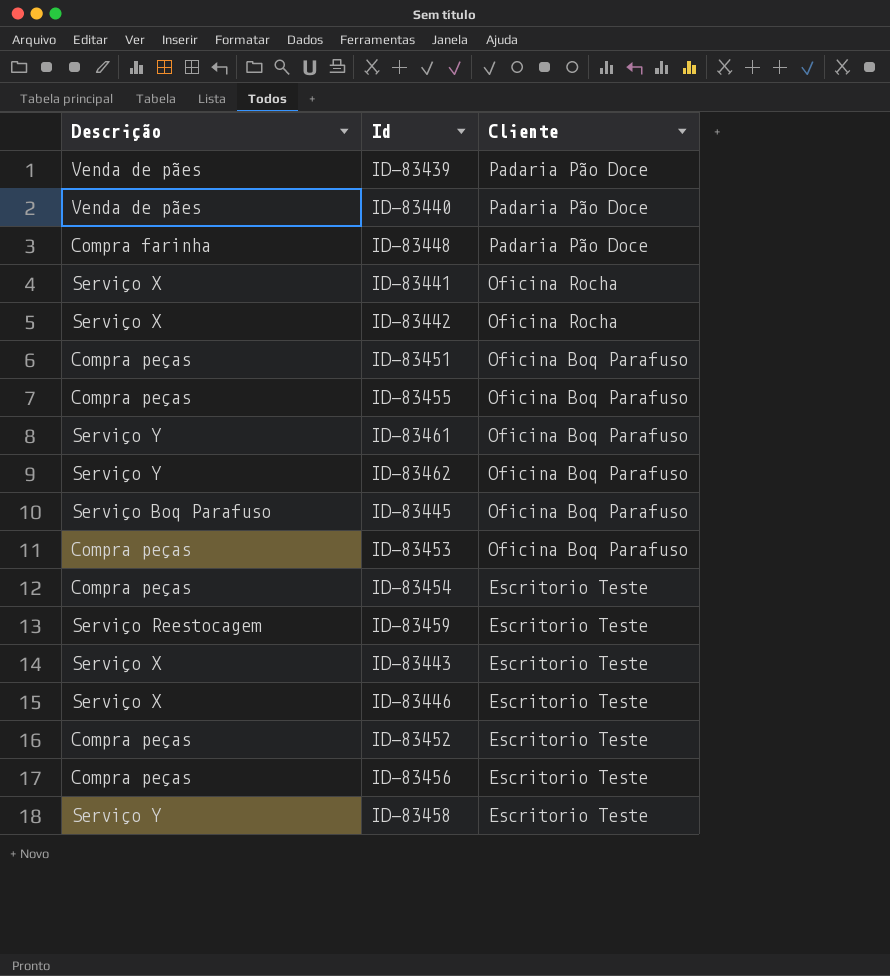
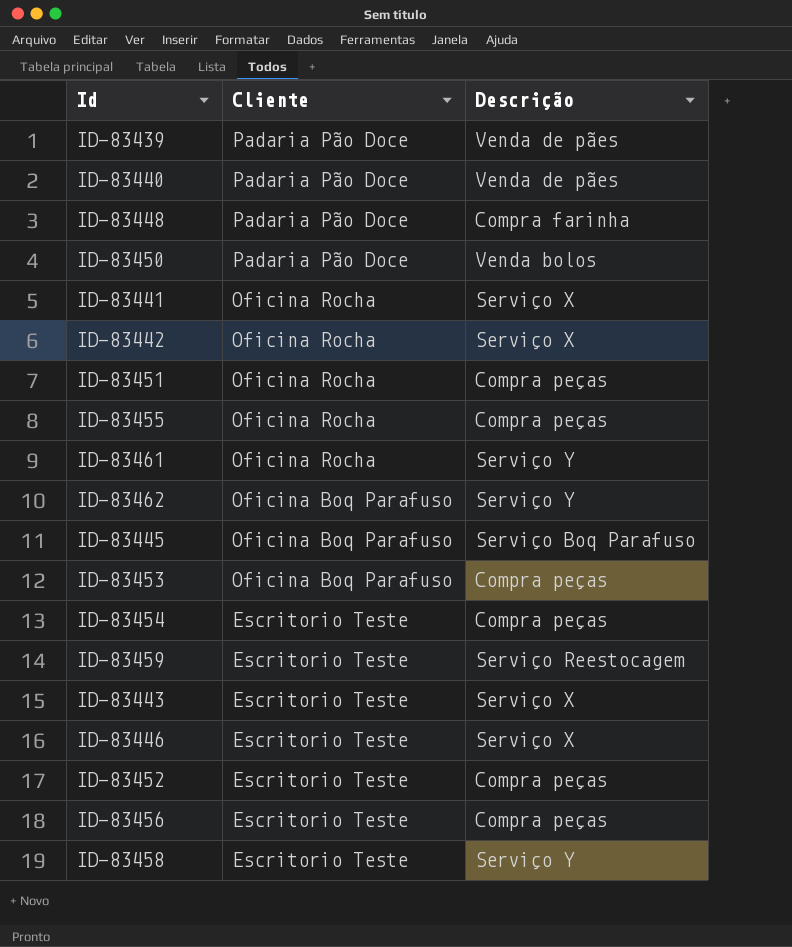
column Descrição | position: 1 -> 3
row ID-83450: none -> Padaria Pão Doce | Venda bolos
ID-83451 | Cliente: Oficina Boq Parafuso -> Oficina Rocha
ID-83455 | Cliente: Oficina Boq Parafuso -> Oficina Rocha
ID-83461 | Cliente: Oficina Boq Parafuso -> Oficina Rocha

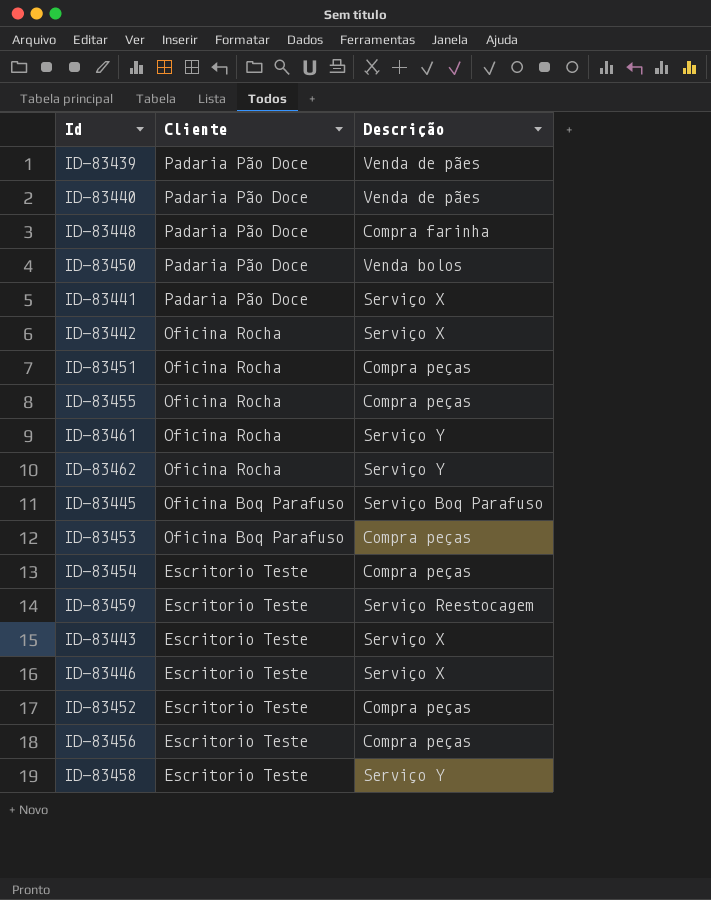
ID-83441 | Cliente: Oficina Rocha -> Padaria Pão Doce
ID-83462 | Cliente: Oficina Boq Parafuso -> Oficina Rocha

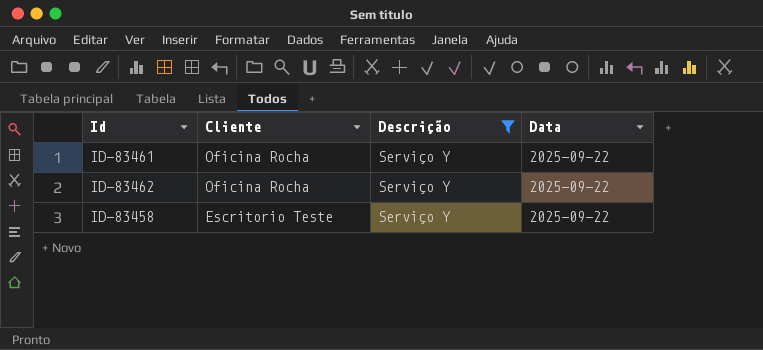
filter: none -> Descrição = Serviço Y
column Data | position: none -> 4

